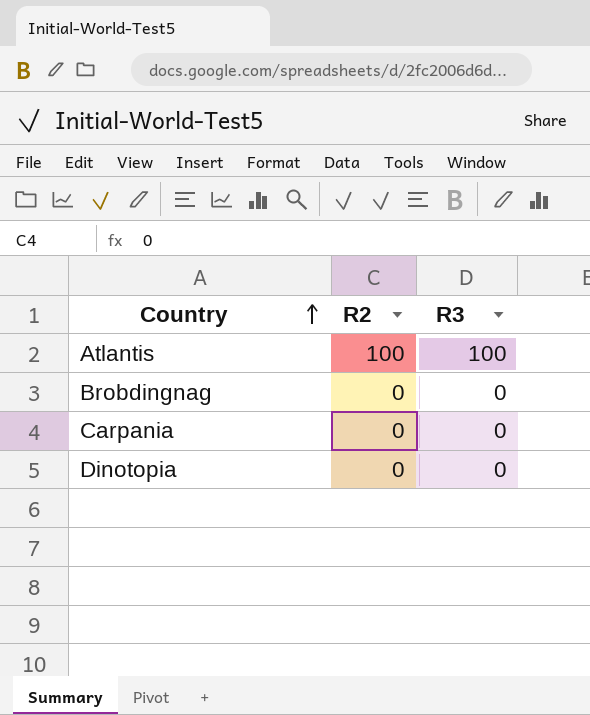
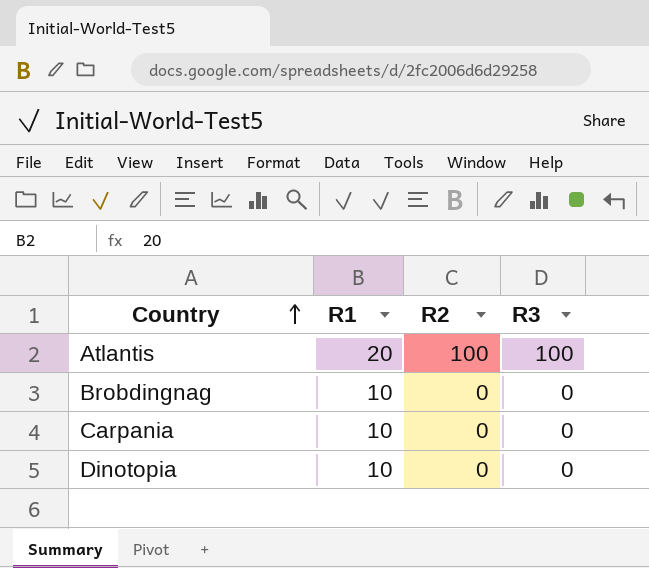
column R1 | position: none -> 2

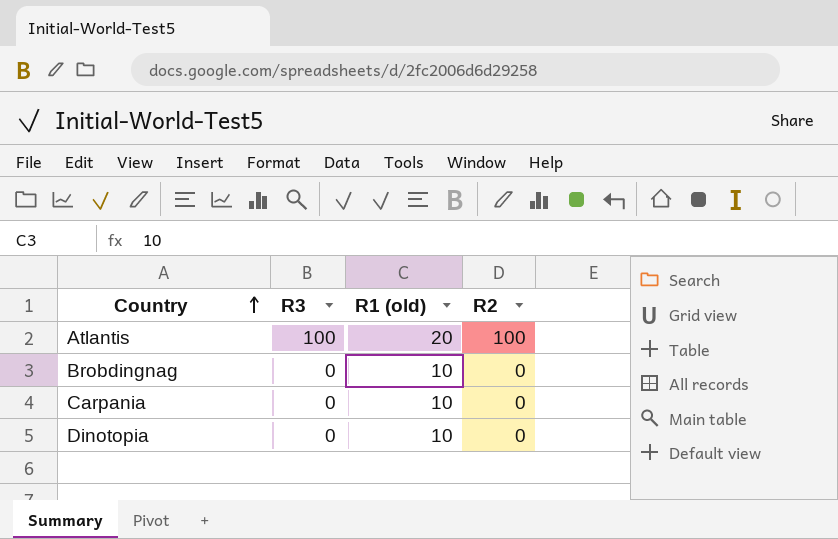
column R3 | position: 4 -> 2
column name: R1 -> R1 (old)

